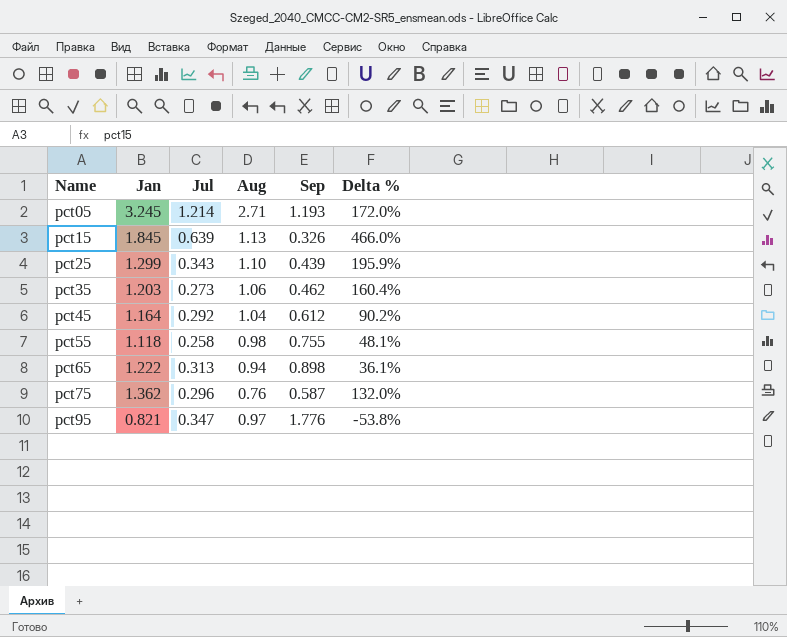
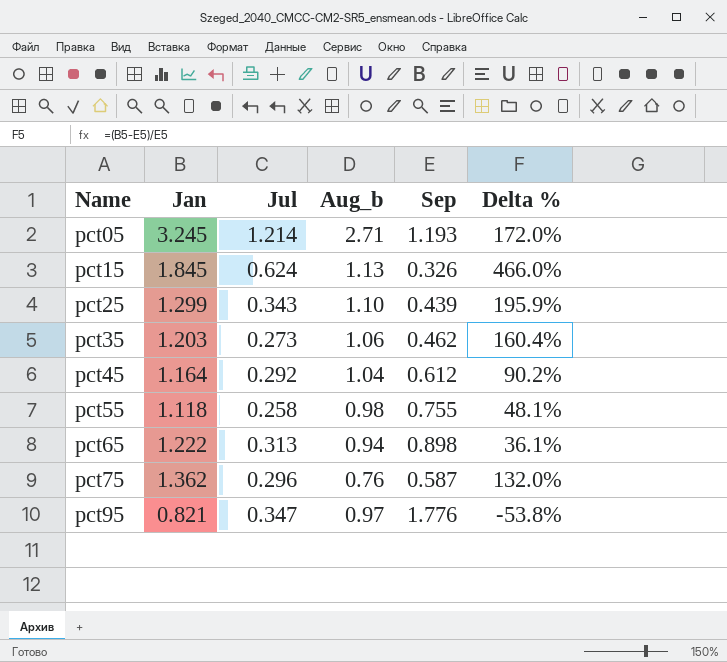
column name: Aug -> Aug_b
pct15 | Jul: 0.639 -> 0.624

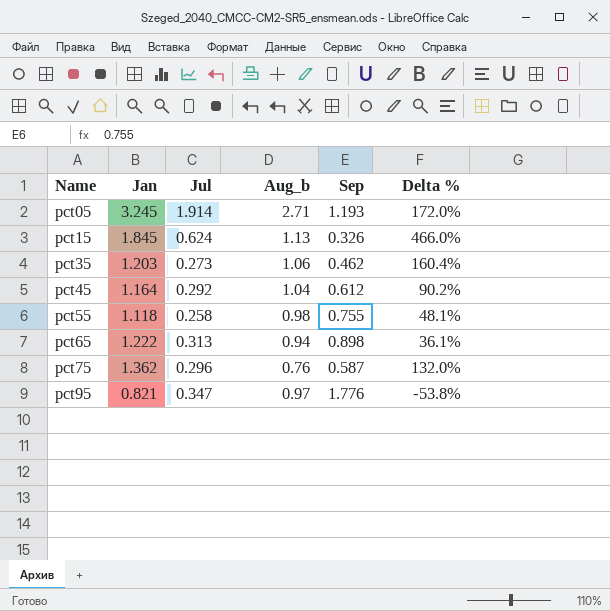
row pct25: 1.299 | 0.343 | 1.10 | 0.439 | 195.9% -> none
pct05 | Jul: 1.214 -> 1.914

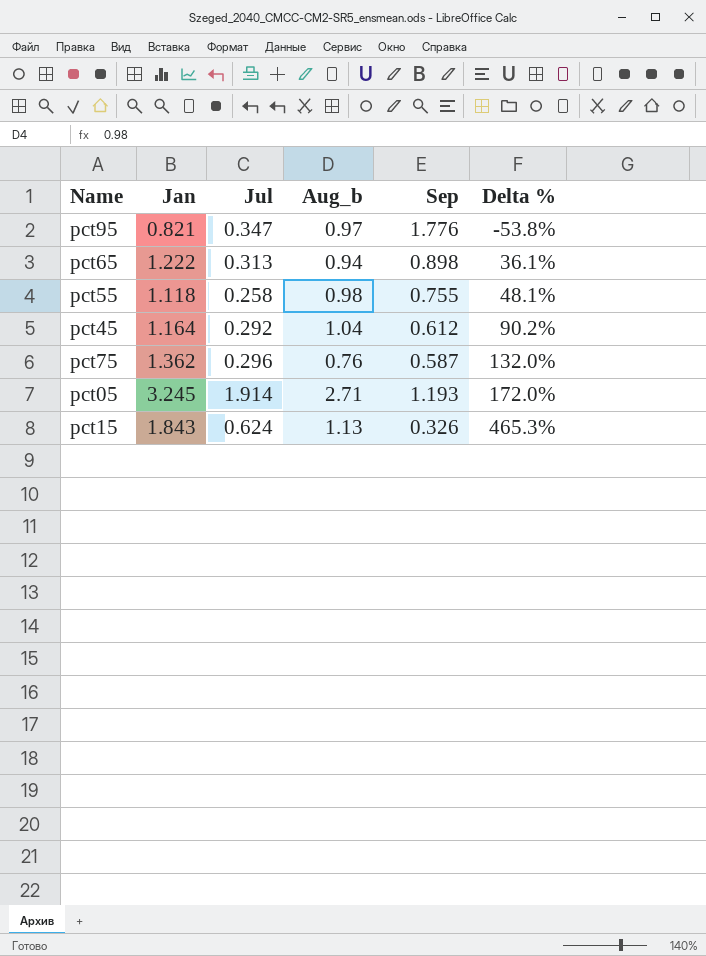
row order: Name ascending -> Delta % ascending
row pct35: 1.203 | 0.273 | 1.06 | 0.462 | 160.4% -> none
pct15 | Jan: 1.845 -> 1.843
pct15 | Delta %: 466.0% -> 465.3%

